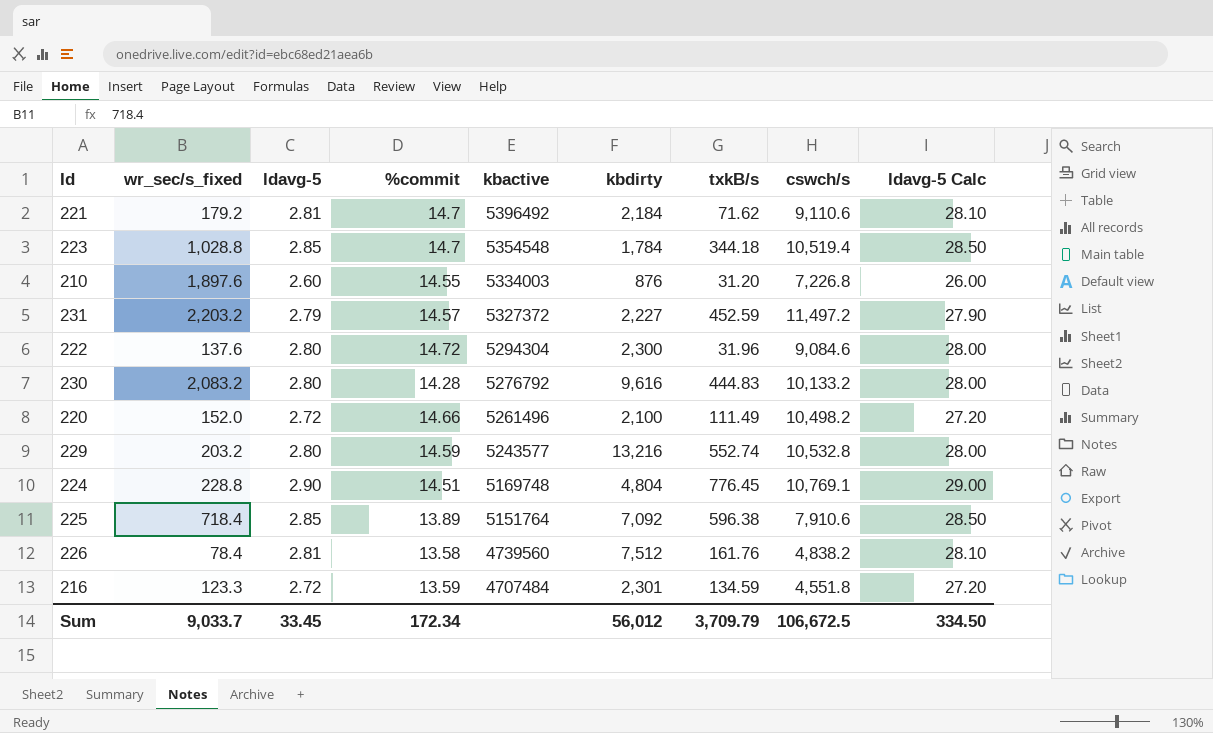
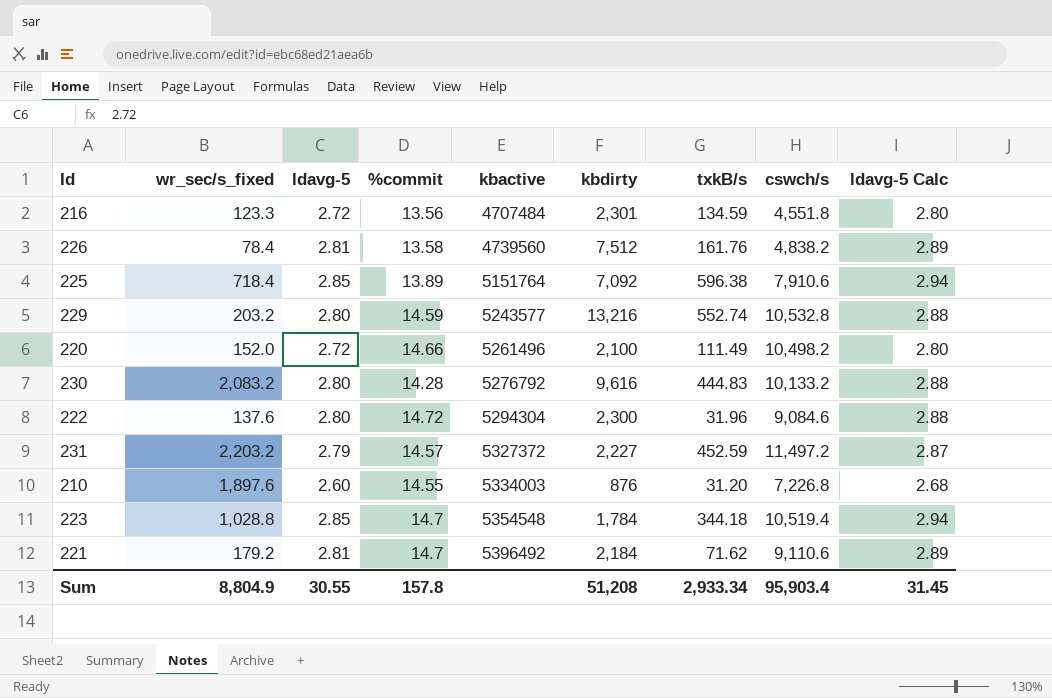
row order: kbactive descending -> kbactive ascending
column ldavg-5 Calc | formula: [ldavg-5] * 10 -> [ldavg-5] * 1.03
row 224: 228.8 | 2.90 | 14.51 | 5169748 | 4,804 | 776.45 | 10,769.1 | 29.00 -> none
216 | %commit: 13.59 -> 13.56
Sum | wr_sec/s_fixed: 9,033.7 -> 8,804.9
Sum | ldavg-5: 33.45 -> 30.55
Sum | %commit: 172.34 -> 157.8
Sum | kbdirty: 56,012 -> 51,208
Sum | txkB/s: 3,709.79 -> 2,933.34
Sum | cswch/s: 106,672.5 -> 95,903.4
Sum | ldavg-5 Calc: 334.50 -> 31.45

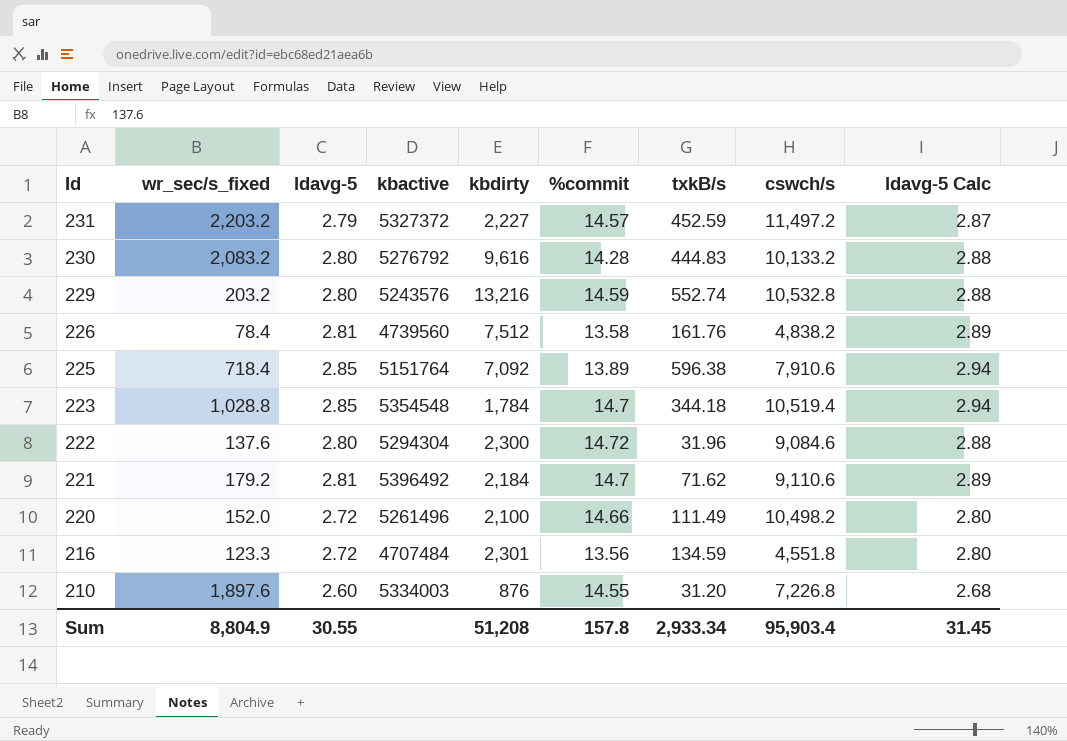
row order: kbactive ascending -> Id descending
column %commit | position: 4 -> 6
229 | kbactive: 5243577 -> 5243576

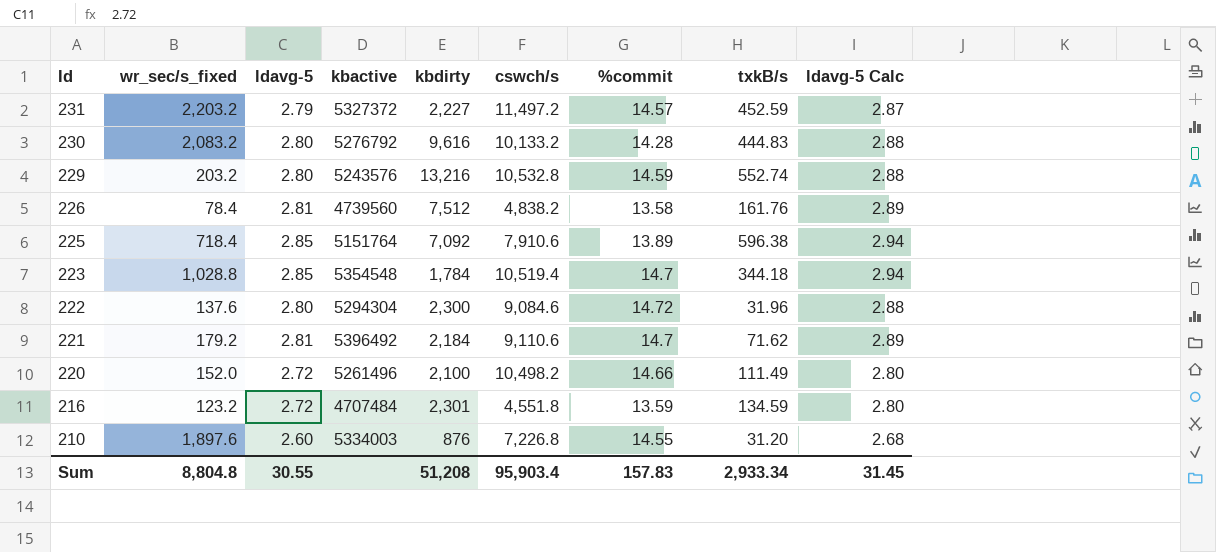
column cswch/s | position: 8 -> 6
216 | wr_sec/s_fixed: 123.3 -> 123.2
216 | %commit: 13.56 -> 13.59
Sum | wr_sec/s_fixed: 8,804.9 -> 8,804.8
Sum | %commit: 157.8 -> 157.83

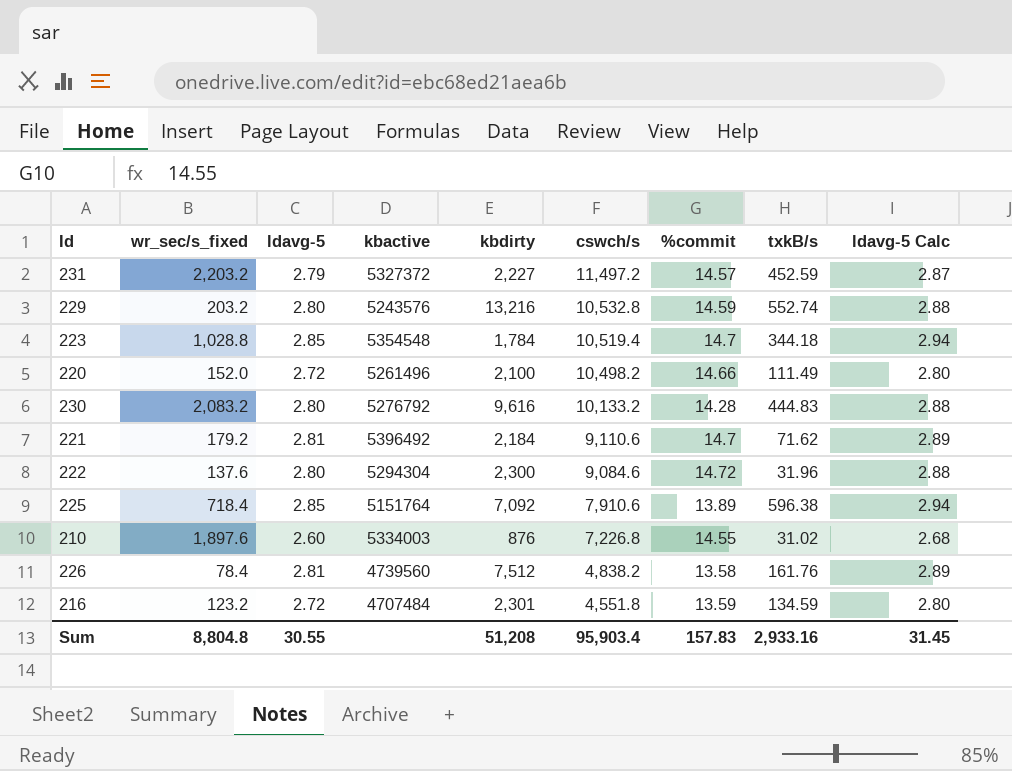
row order: Id descending -> cswch/s descending
210 | txkB/s: 31.20 -> 31.02
Sum | txkB/s: 2,933.34 -> 2,933.16

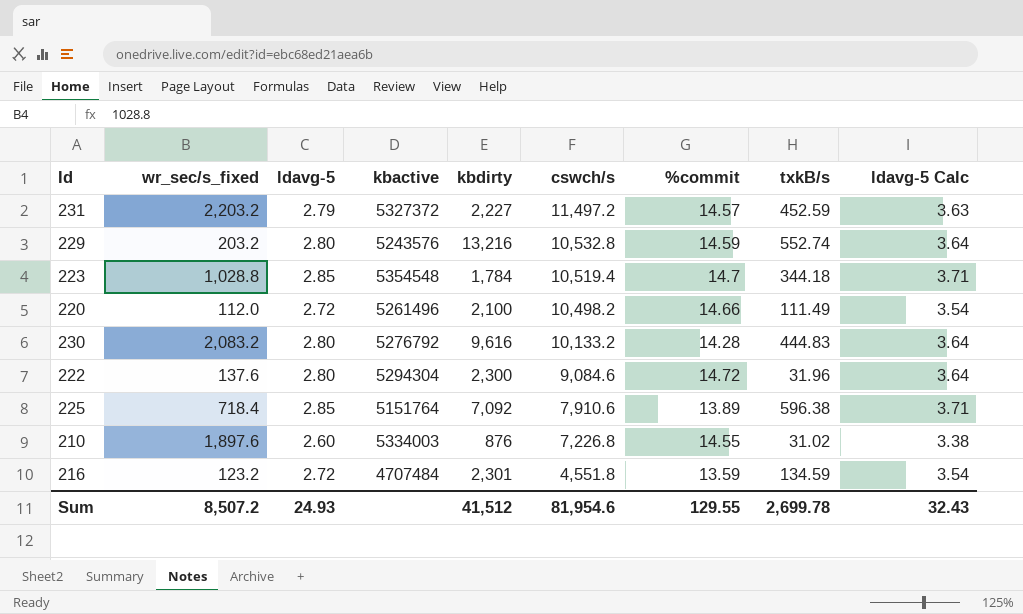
column ldavg-5 Calc | formula: [ldavg-5] * 1.03 -> [ldavg-5] * 1.3
row 221: 179.2 | 2.81 | 5396492 | 2,184 | 9,110.6 | 14.7 | 71.62 | 2.89 -> none
row 226: 78.4 | 2.81 | 4739560 | 7,512 | 4,838.2 | 13.58 | 161.76 | 2.89 -> none
220 | wr_sec/s_fixed: 152.0 -> 112.0
Sum | wr_sec/s_fixed: 8,804.8 -> 8,507.2
Sum | ldavg-5: 30.55 -> 24.93
Sum | kbdirty: 51,208 -> 41,512
Sum | cswch/s: 95,903.4 -> 81,954.6
Sum | %commit: 157.83 -> 129.55
Sum | txkB/s: 2,933.16 -> 2,699.78
Sum | ldavg-5 Calc: 31.45 -> 32.43

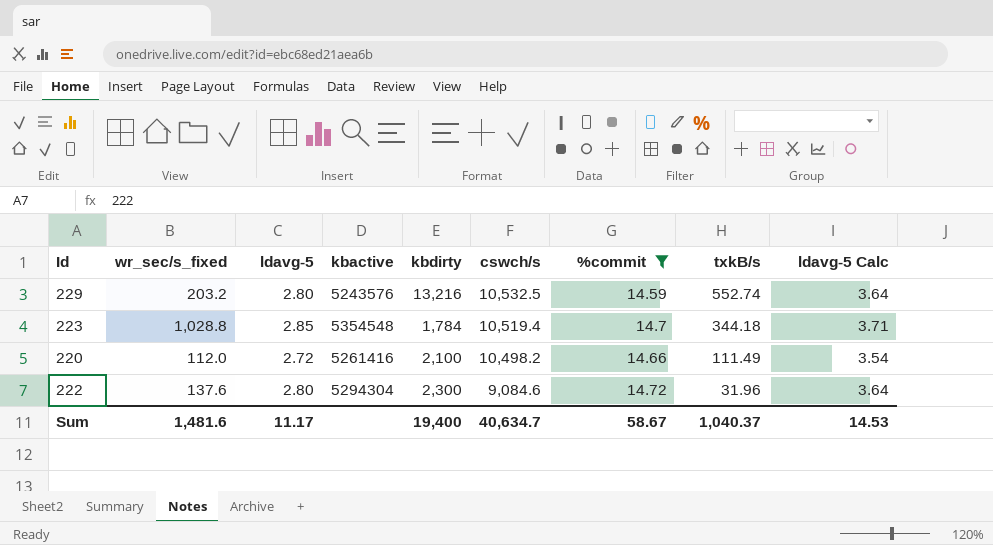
filter: none -> %commit >= 14.59
229 | cswch/s: 10,532.8 -> 10,532.5
220 | kbactive: 5261496 -> 5261416
Sum | wr_sec/s_fixed: 8,507.2 -> 1,481.6
Sum | ldavg-5: 24.93 -> 11.17
Sum | kbdirty: 41,512 -> 19,400
Sum | cswch/s: 81,954.6 -> 40,634.7
Sum | %commit: 129.55 -> 58.67
Sum | txkB/s: 2,699.78 -> 1,040.37
Sum | ldavg-5 Calc: 32.43 -> 14.53

